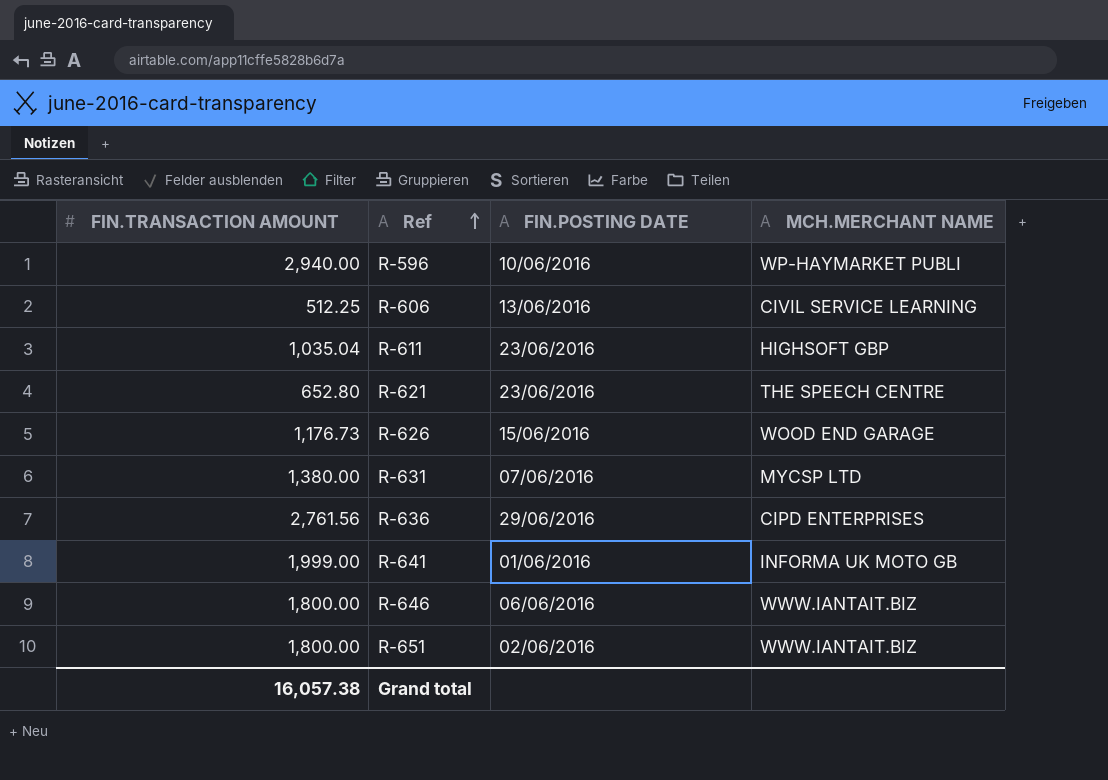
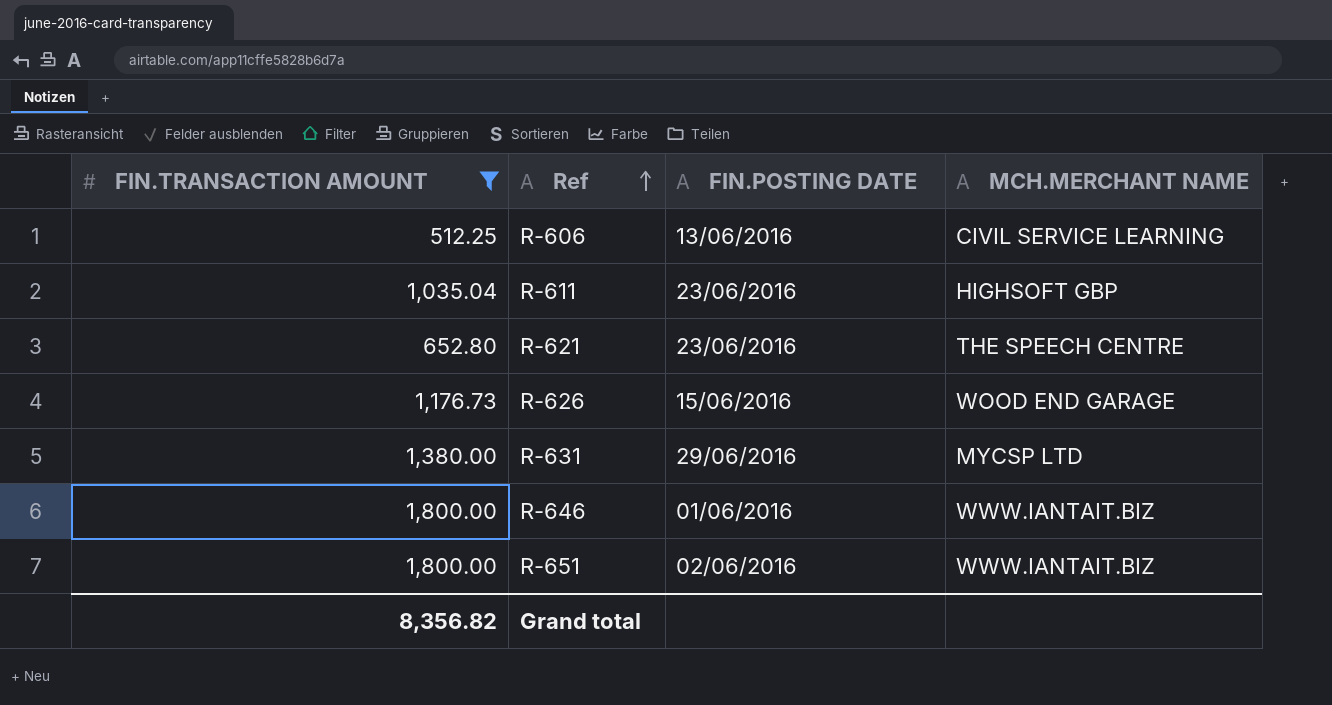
filter: none -> FIN.TRANSACTION AMOUNT <= 1,800.00
R-631 | FIN.POSTING DATE: 07/06/2016 -> 29/06/2016
R-646 | FIN.POSTING DATE: 06/06/2016 -> 01/06/2016
Grand total | FIN.TRANSACTION AMOUNT: 16,057.38 -> 8,356.82

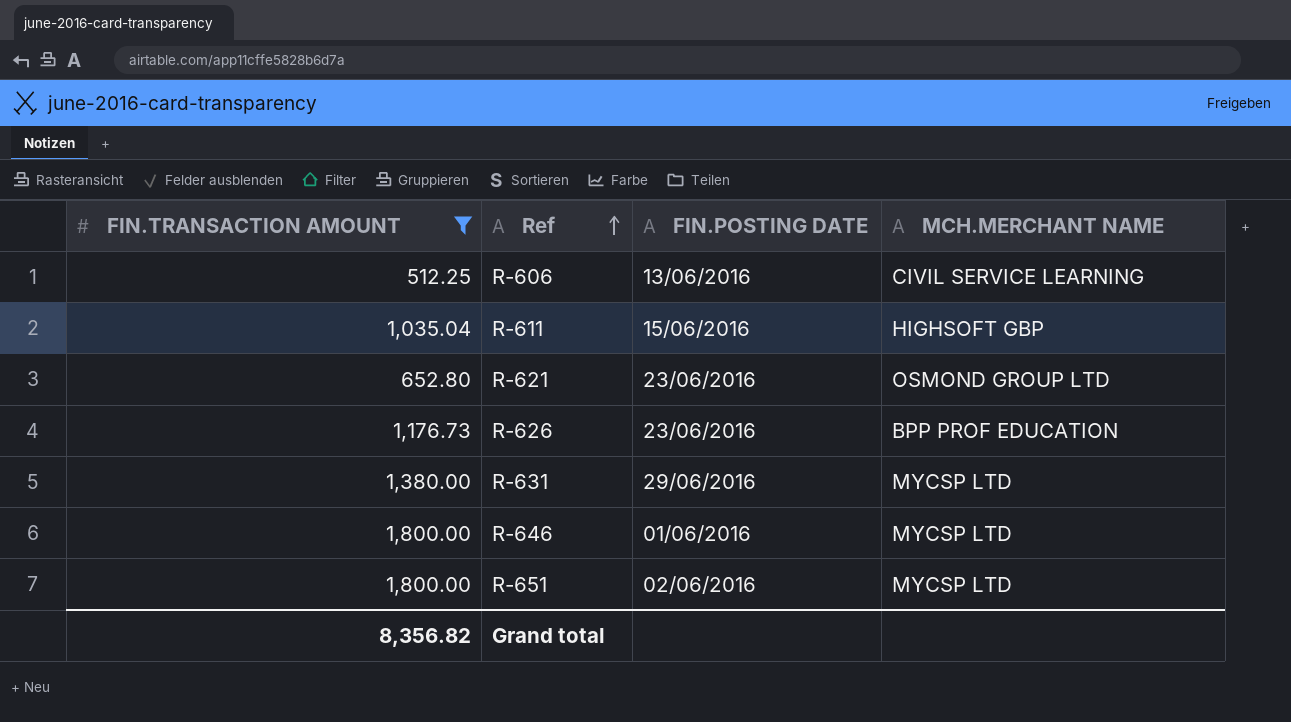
R-611 | FIN.POSTING DATE: 23/06/2016 -> 15/06/2016
R-621 | MCH.MERCHANT NAME: THE SPEECH CENTRE -> OSMOND GROUP LTD
R-626 | FIN.POSTING DATE: 15/06/2016 -> 23/06/2016
R-626 | MCH.MERCHANT NAME: WOOD END GARAGE -> BPP PROF EDUCATION
R-646 | MCH.MERCHANT NAME: WWW.IANTAIT.BIZ -> MYCSP LTD
R-651 | MCH.MERCHANT NAME: WWW.IANTAIT.BIZ -> MYCSP LTD

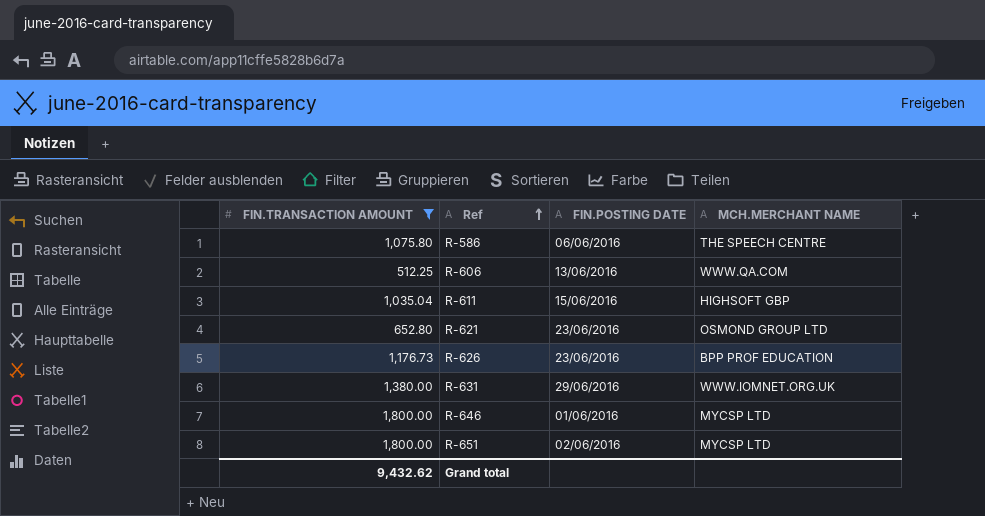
row R-586: none -> 1,075.80 | 06/06/2016 | THE SPEECH CENTRE
R-606 | MCH.MERCHANT NAME: CIVIL SERVICE LEARNING -> WWW.QA.COM
R-631 | MCH.MERCHANT NAME: MYCSP LTD -> WWW.IOMNET.ORG.UK
Grand total | FIN.TRANSACTION AMOUNT: 8,356.82 -> 9,432.62

